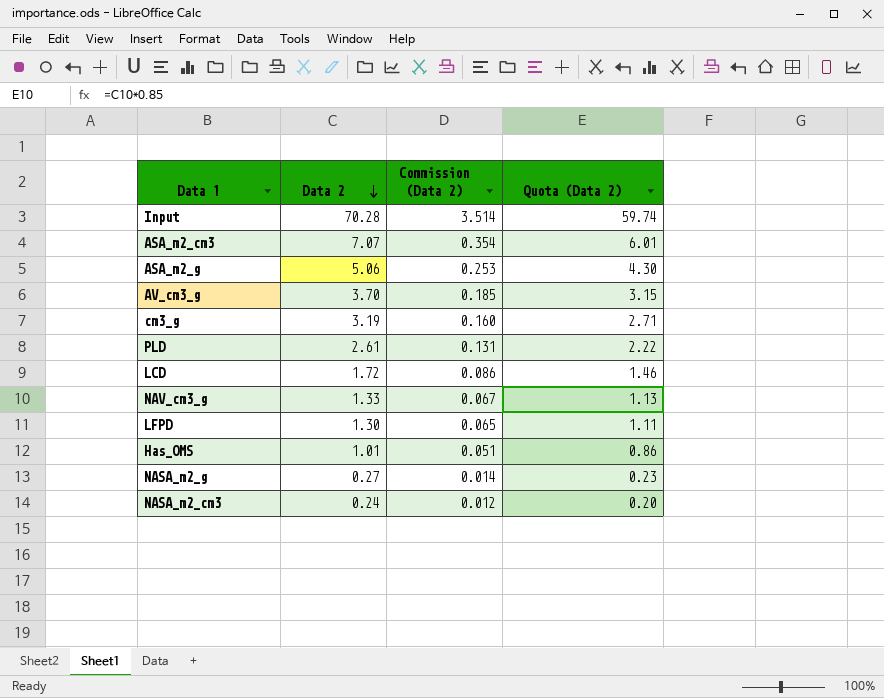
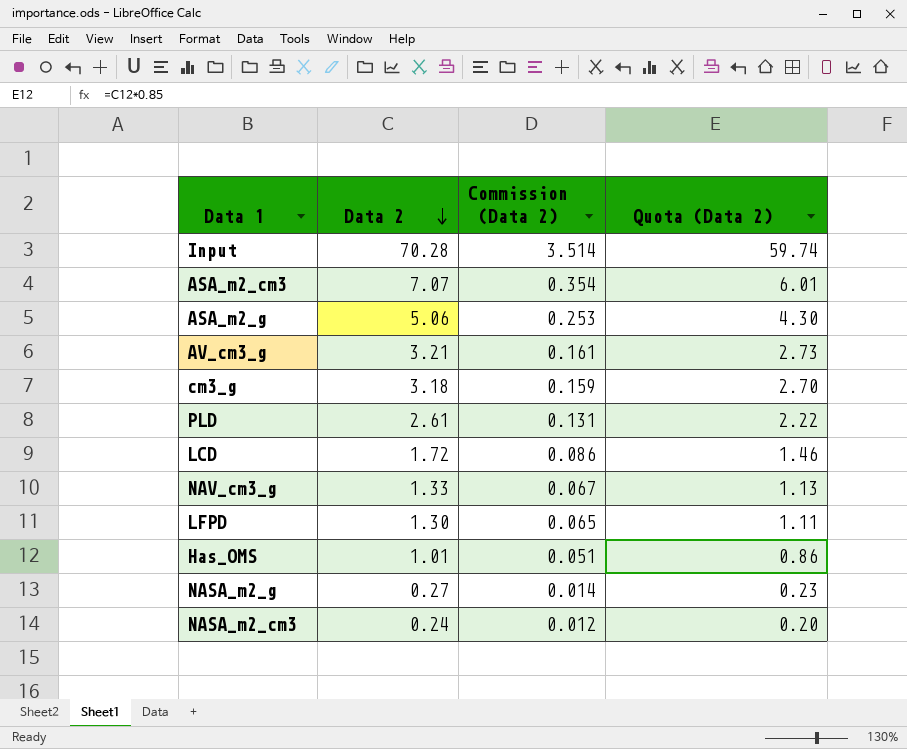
AV_cm3_g | Data 2: 3.70 -> 3.21
AV_cm3_g | Commission (Data 2): 0.185 -> 0.161
AV_cm3_g | Quota (Data 2): 3.15 -> 2.73
cm3_g | Data 2: 3.19 -> 3.18
cm3_g | Commission (Data 2): 0.160 -> 0.159
cm3_g | Quota (Data 2): 2.71 -> 2.70

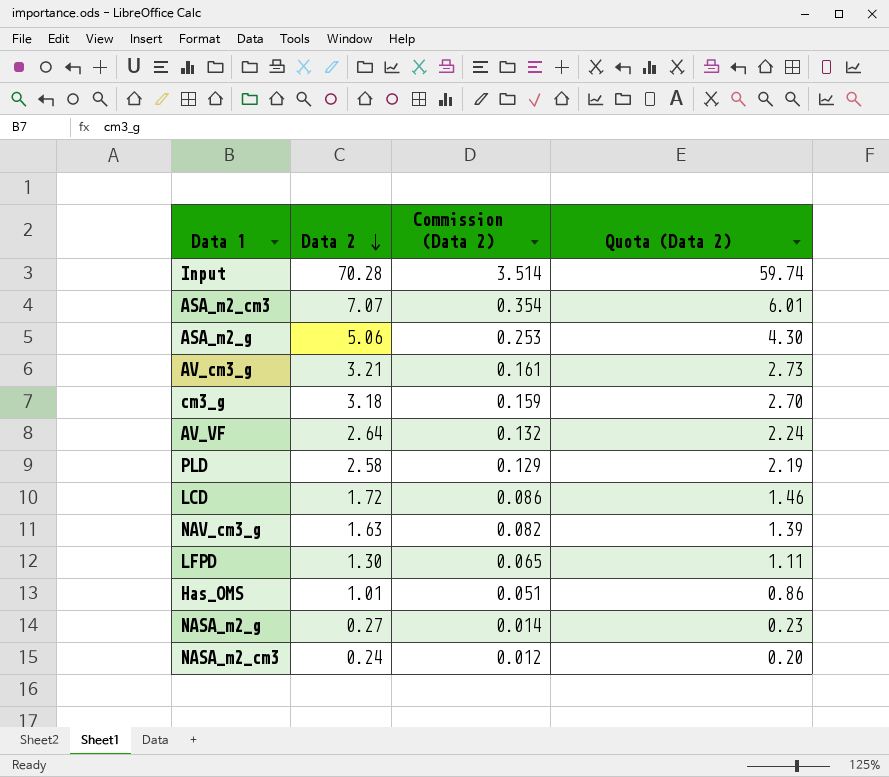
row AV_VF: none -> 2.64 | 0.132 | 2.24
PLD | Data 2: 2.61 -> 2.58
PLD | Commission (Data 2): 0.131 -> 0.129
PLD | Quota (Data 2): 2.22 -> 2.19
NAV_cm3_g | Data 2: 1.33 -> 1.63
NAV_cm3_g | Commission (Data 2): 0.067 -> 0.082
NAV_cm3_g | Quota (Data 2): 1.13 -> 1.39

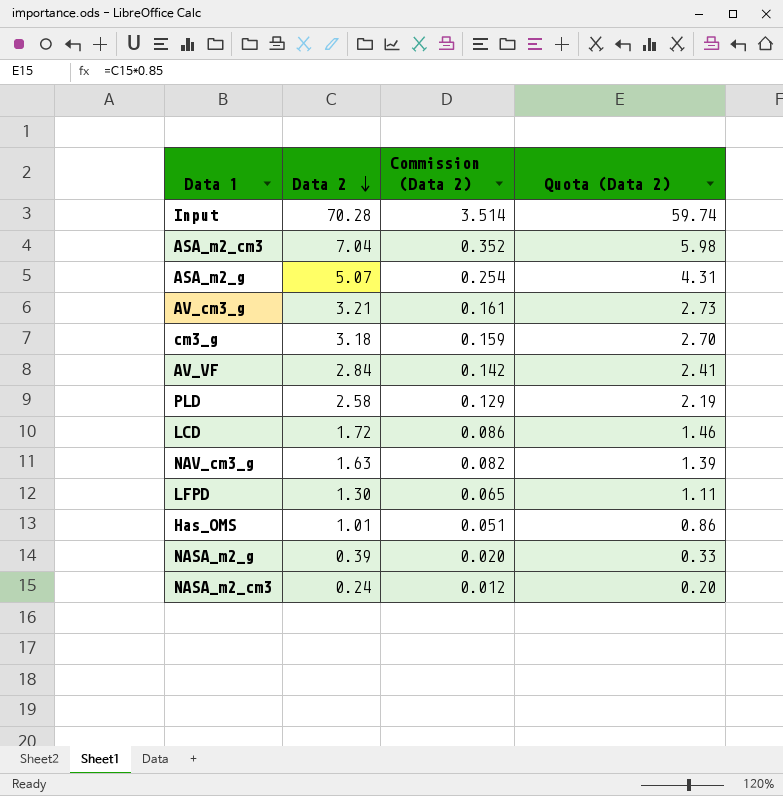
ASA_m2_cm3 | Data 2: 7.07 -> 7.04
ASA_m2_cm3 | Commission (Data 2): 0.354 -> 0.352
ASA_m2_cm3 | Quota (Data 2): 6.01 -> 5.98
ASA_m2_g | Data 2: 5.06 -> 5.07
ASA_m2_g | Commission (Data 2): 0.253 -> 0.254
ASA_m2_g | Quota (Data 2): 4.30 -> 4.31
AV_VF | Data 2: 2.64 -> 2.84
AV_VF | Commission (Data 2): 0.132 -> 0.142
AV_VF | Quota (Data 2): 2.24 -> 2.41
NASA_m2_g | Data 2: 0.27 -> 0.39
NASA_m2_g | Commission (Data 2): 0.014 -> 0.020
NASA_m2_g | Quota (Data 2): 0.23 -> 0.33

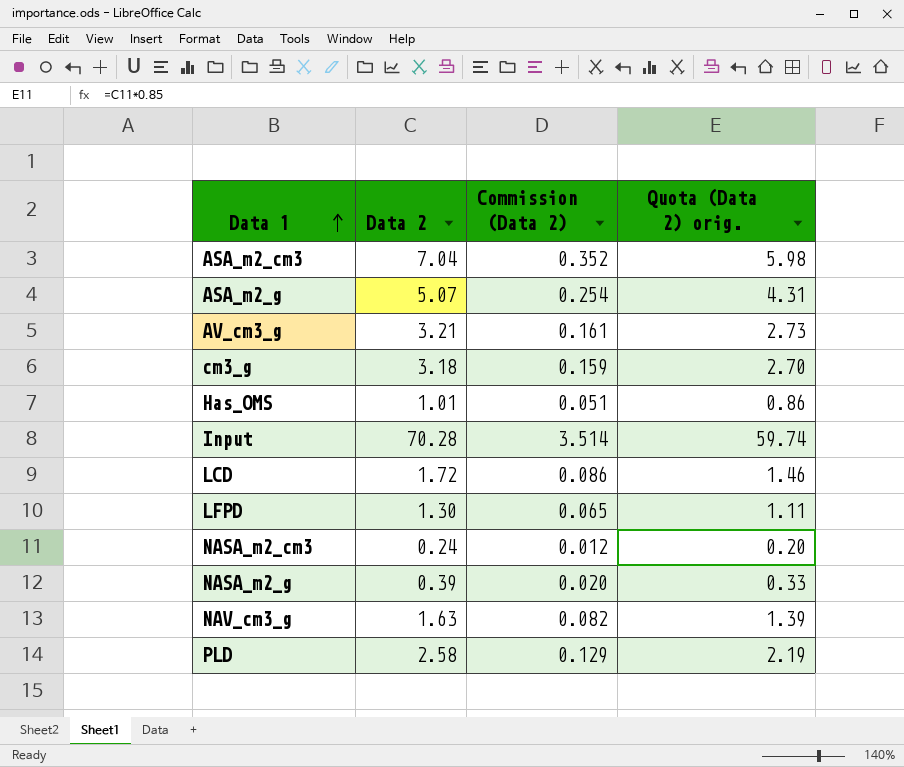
row order: Data 2 descending -> Data 1 ascending
column name: Quota (Data 2) -> Quota (Data 2) orig.
row AV_VF: 2.84 | 0.142 | 2.41 -> none

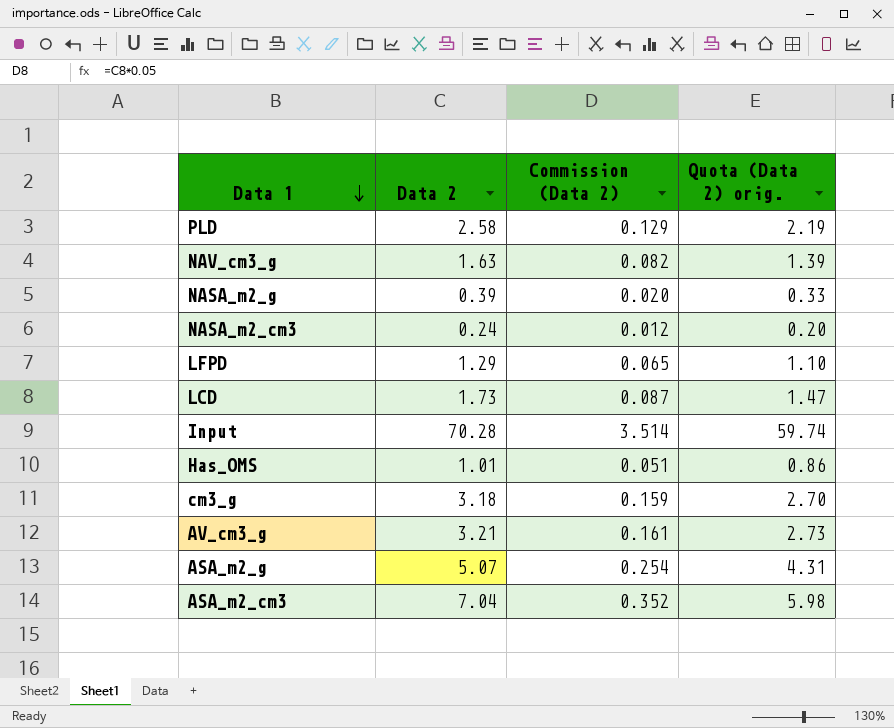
row order: Data 1 ascending -> Data 1 descending
LFPD | Data 2: 1.30 -> 1.29
LFPD | Quota (Data 2) orig.: 1.11 -> 1.10
LCD | Data 2: 1.72 -> 1.73
LCD | Commission (Data 2): 0.086 -> 0.087
LCD | Quota (Data 2) orig.: 1.46 -> 1.47

